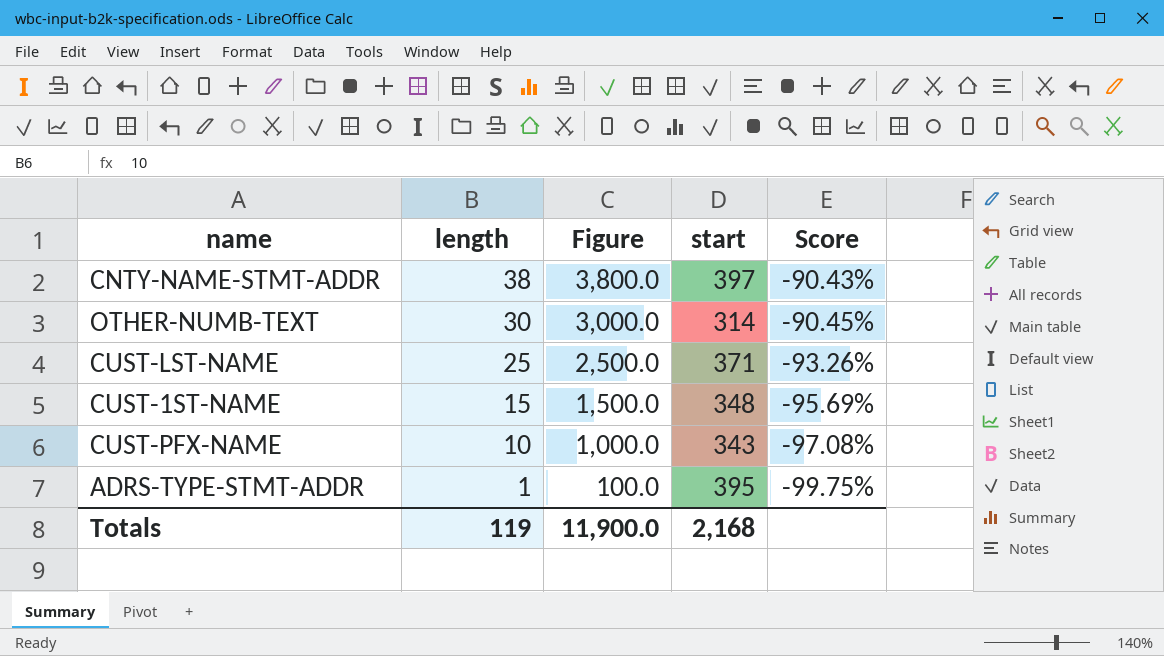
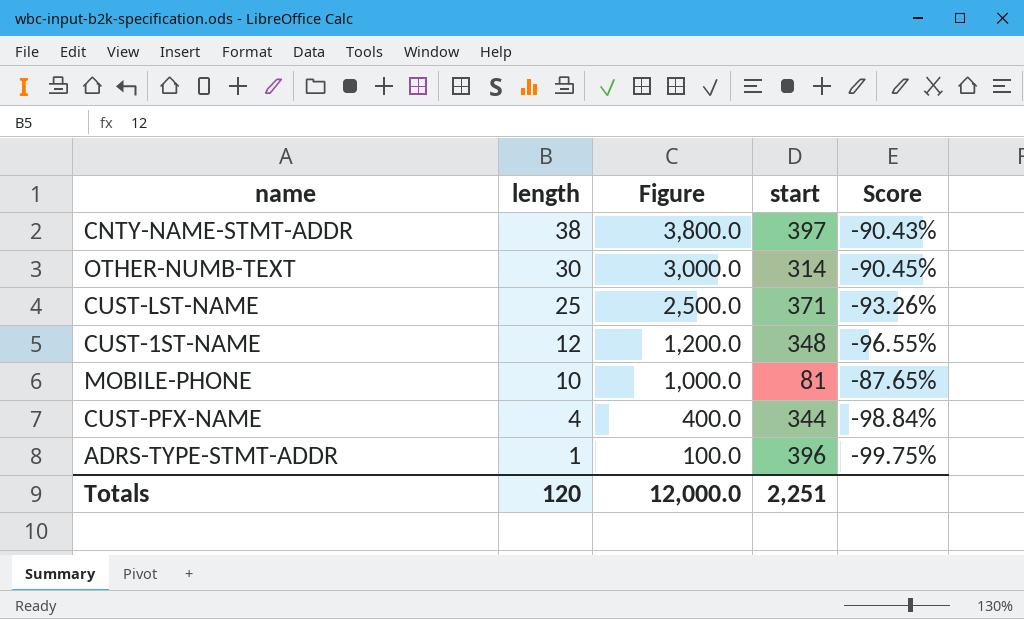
CUST-1ST-NAME | length: 15 -> 12
CUST-1ST-NAME | Figure: 1,500.0 -> 1,200.0
CUST-1ST-NAME | Score: -95.69% -> -96.55%
row MOBILE-PHONE: none -> 10 | 1,000.0 | 81 | -87.65%
CUST-PFX-NAME | length: 10 -> 4
CUST-PFX-NAME | Figure: 1,000.0 -> 400.0
CUST-PFX-NAME | start: 343 -> 344
CUST-PFX-NAME | Score: -97.08% -> -98.84%
ADRS-TYPE-STMT-ADDR | start: 395 -> 396
Totals | length: 119 -> 120
Totals | Figure: 11,900.0 -> 12,000.0
Totals | start: 2,168 -> 2,251

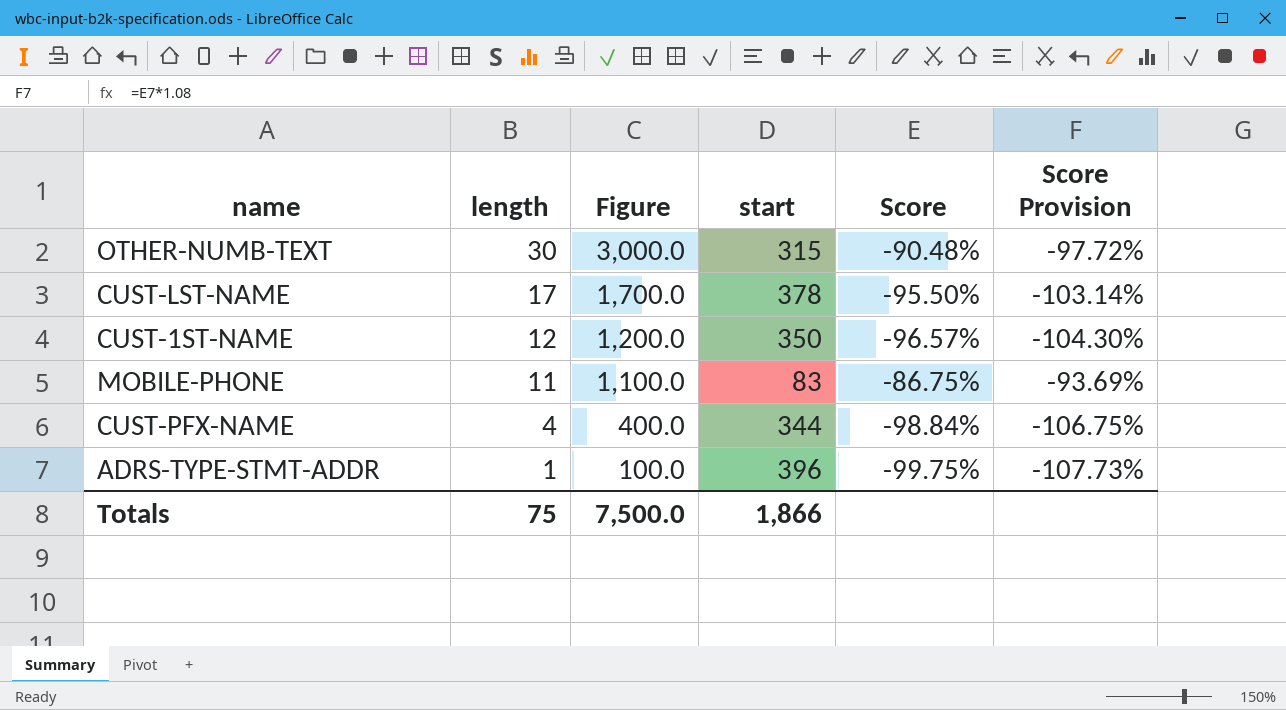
column Score Provision | formula: none -> [Score] * 1.08
row CNTY-NAME-STMT-ADDR: 38 | 3,800.0 | 397 | -90.43% -> none
OTHER-NUMB-TEXT | start: 314 -> 315
OTHER-NUMB-TEXT | Score: -90.45% -> -90.48%
CUST-LST-NAME | length: 25 -> 17
CUST-LST-NAME | Figure: 2,500.0 -> 1,700.0
CUST-LST-NAME | start: 371 -> 378
CUST-LST-NAME | Score: -93.26% -> -95.50%
CUST-1ST-NAME | start: 348 -> 350
CUST-1ST-NAME | Score: -96.55% -> -96.57%
MOBILE-PHONE | length: 10 -> 11
MOBILE-PHONE | Figure: 1,000.0 -> 1,100.0
MOBILE-PHONE | start: 81 -> 83
MOBILE-PHONE | Score: -87.65% -> -86.75%
Totals | length: 120 -> 75
Totals | Figure: 12,000.0 -> 7,500.0
Totals | start: 2,251 -> 1,866

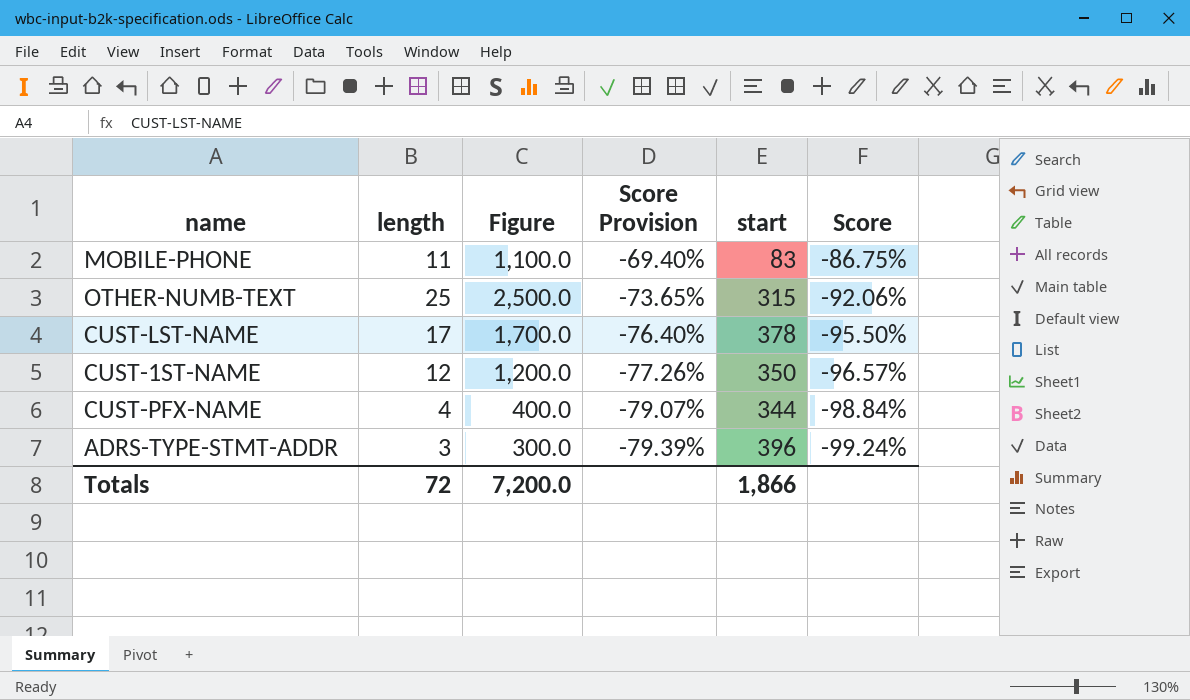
row order: length descending -> Score Provision descending
column Score Provision | formula: [Score] * 1.08 -> [Score] * 0.8
column Score Provision | position: 6 -> 4
OTHER-NUMB-TEXT | length: 30 -> 25
OTHER-NUMB-TEXT | Figure: 3,000.0 -> 2,500.0
OTHER-NUMB-TEXT | Score: -90.48% -> -92.06%
ADRS-TYPE-STMT-ADDR | length: 1 -> 3
ADRS-TYPE-STMT-ADDR | Figure: 100.0 -> 300.0
ADRS-TYPE-STMT-ADDR | Score: -99.75% -> -99.24%
Totals | length: 75 -> 72
Totals | Figure: 7,500.0 -> 7,200.0

